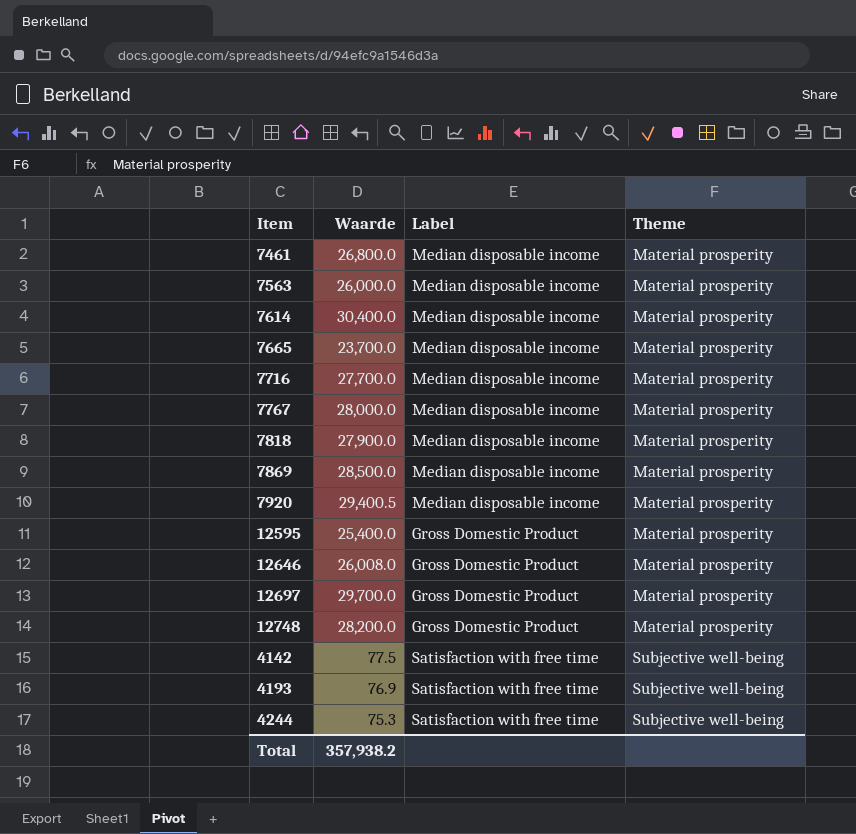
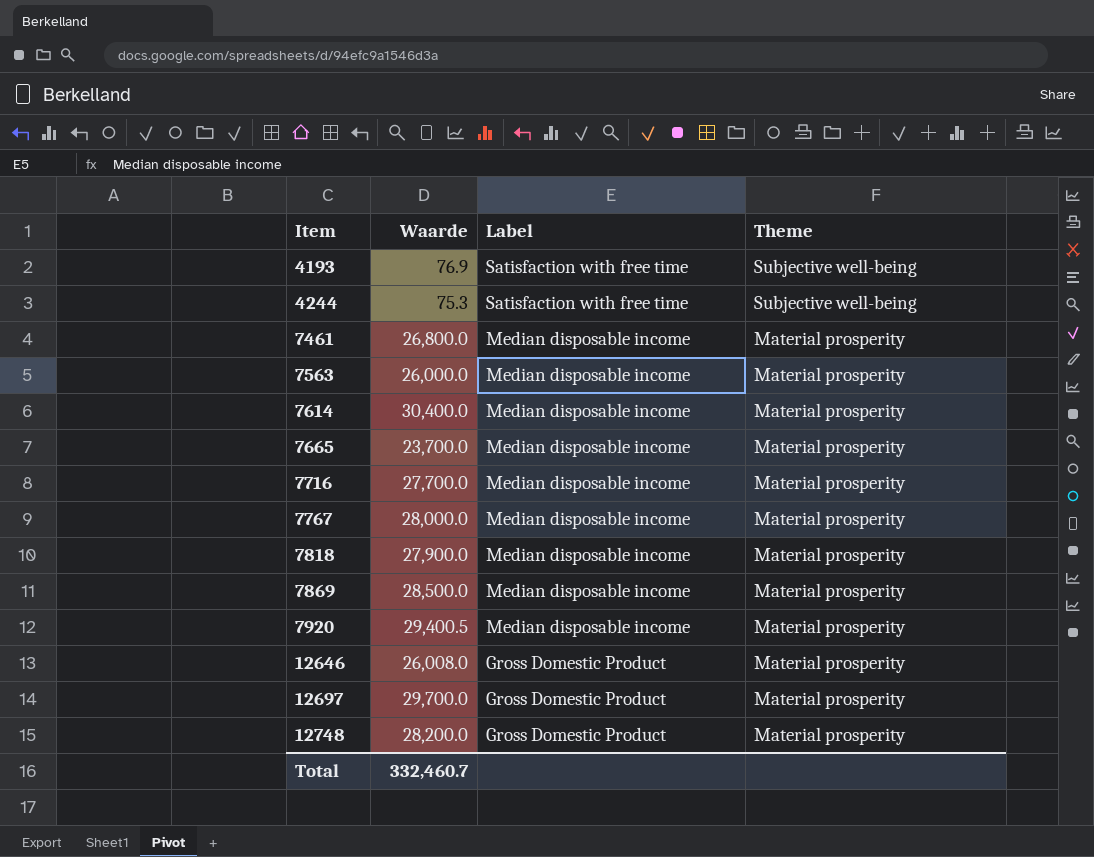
row order: Theme ascending -> Item ascending
row 12595: 25,400.0 | Gross Domestic Product | Material prosperity -> none
row 4142: 77.5 | Satisfaction with free time | Subjective well-being -> none
Total | Waarde: 357,938.2 -> 332,460.7

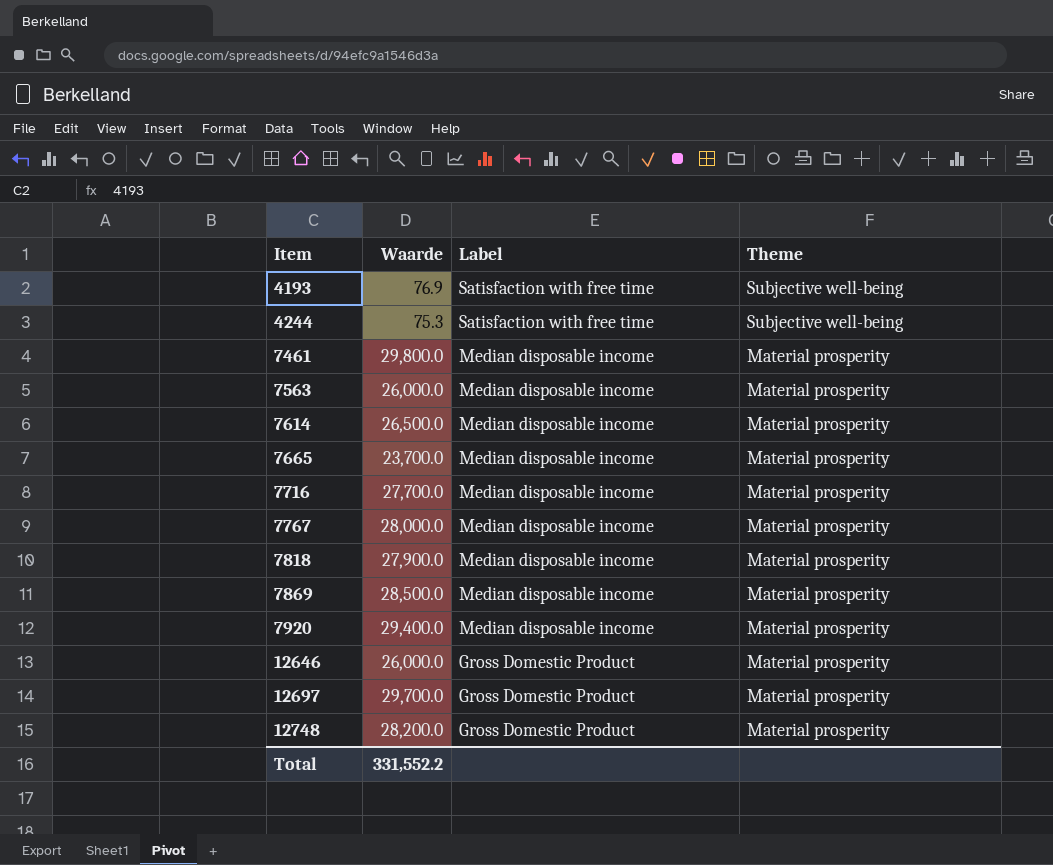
7461 | Waarde: 26,800.0 -> 29,800.0
7614 | Waarde: 30,400.0 -> 26,500.0
7920 | Waarde: 29,400.5 -> 29,400.0
12646 | Waarde: 26,008.0 -> 26,000.0
Total | Waarde: 332,460.7 -> 331,552.2

